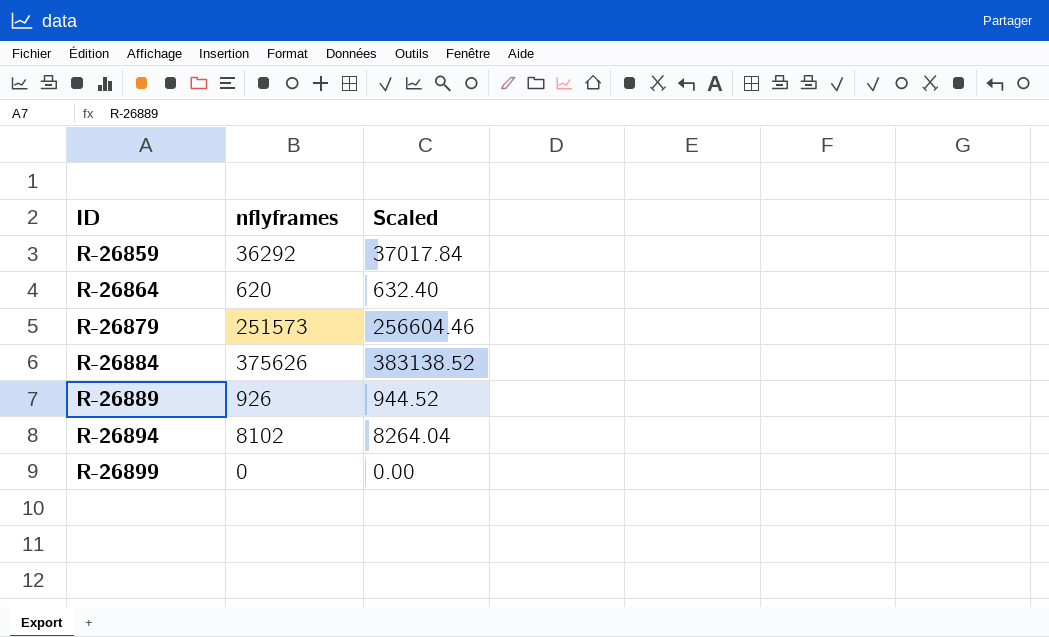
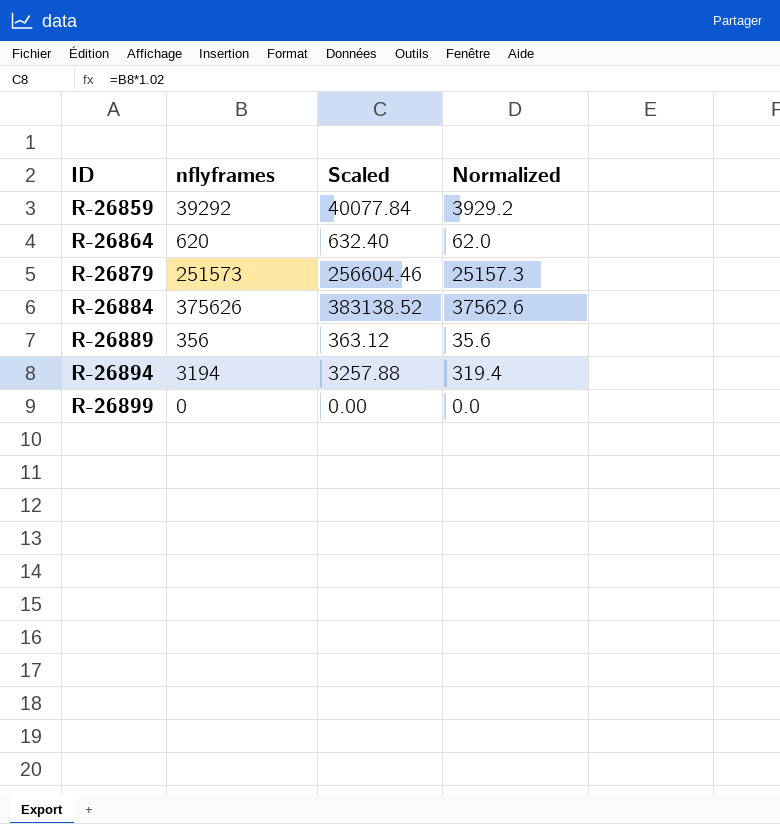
column Normalized | formula: none -> [nflyframes] * 0.1
R-26859 | nflyframes: 36292 -> 39292
R-26859 | Scaled: 37017.84 -> 40077.84
R-26889 | nflyframes: 926 -> 356
R-26889 | Scaled: 944.52 -> 363.12
R-26894 | nflyframes: 8102 -> 3194
R-26894 | Scaled: 8264.04 -> 3257.88

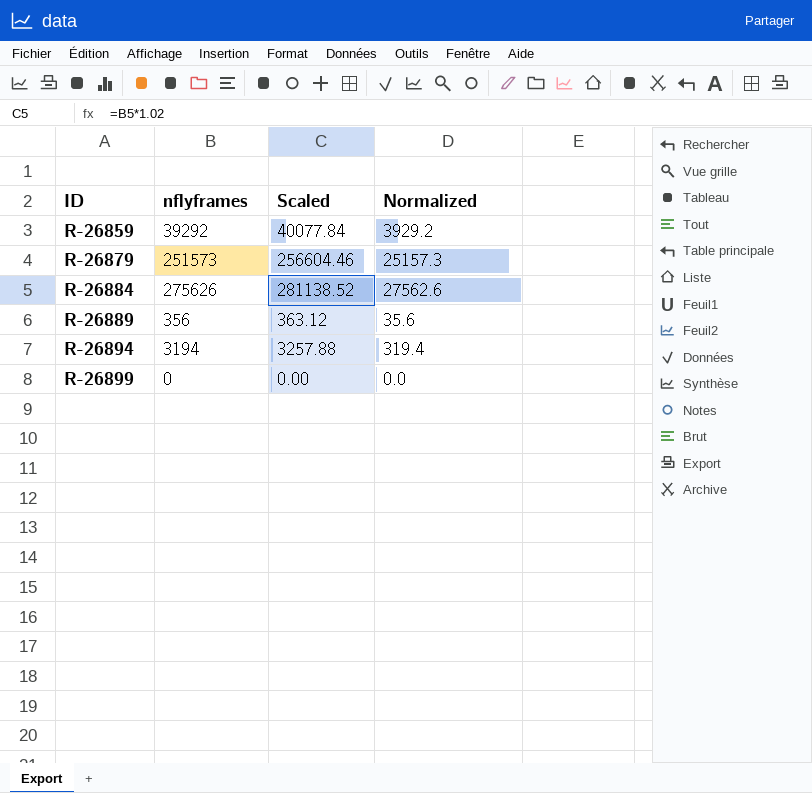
row R-26864: 620 | 632.40 | 62.0 -> none
R-26884 | nflyframes: 375626 -> 275626
R-26884 | Scaled: 383138.52 -> 281138.52
R-26884 | Normalized: 37562.6 -> 27562.6

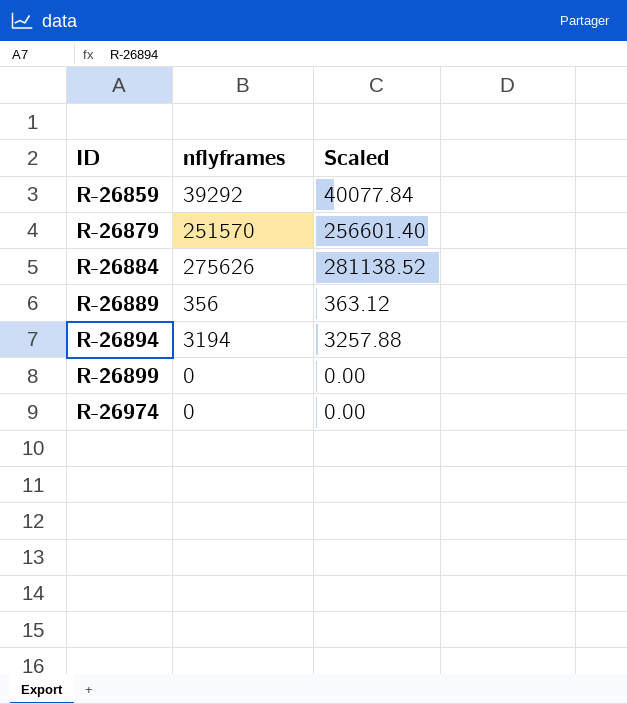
column Normalized | formula: [nflyframes] * 0.1 -> none
R-26879 | nflyframes: 251573 -> 251570
R-26879 | Scaled: 256604.46 -> 256601.40
row R-26974: none -> 0 | 0.00

